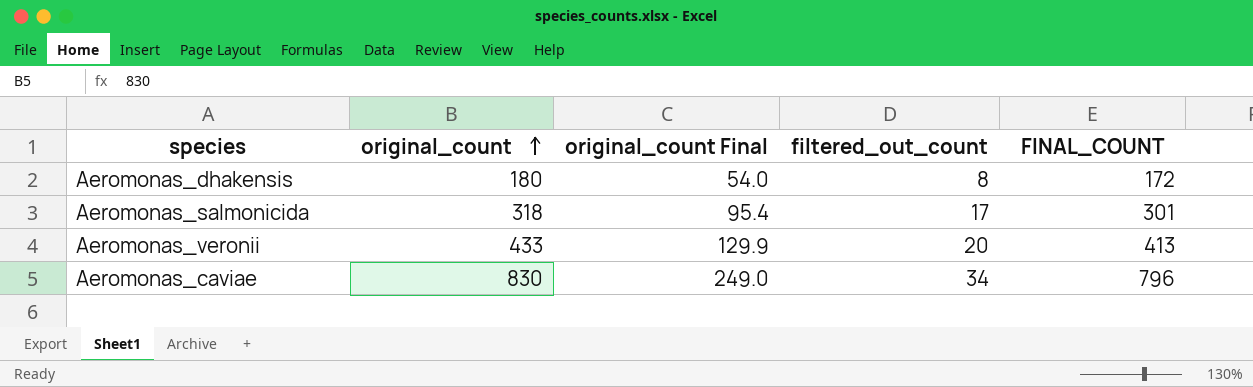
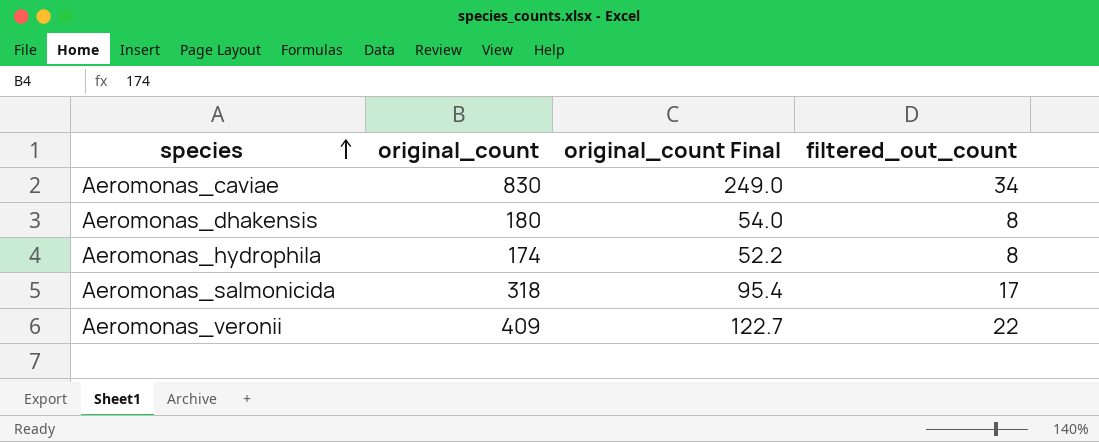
row order: original_count ascending -> species ascending
column FINAL_COUNT | formula: [original_count] - [filtered_out_count] -> none
row Aeromonas_hydrophila: none -> 174 | 52.2 | 8
Aeromonas_veronii | original_count: 433 -> 409
Aeromonas_veronii | original_count Final: 129.9 -> 122.7
Aeromonas_veronii | filtered_out_count: 20 -> 22

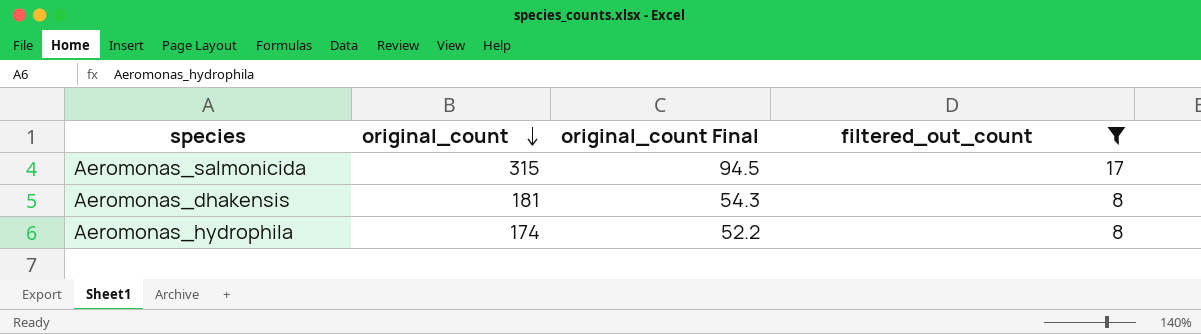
filter: none -> filtered_out_count <= 17
row order: species ascending -> original_count descending
Aeromonas_salmonicida | original_count: 318 -> 315
Aeromonas_salmonicida | original_count Final: 95.4 -> 94.5
Aeromonas_dhakensis | original_count: 180 -> 181
Aeromonas_dhakensis | original_count Final: 54.0 -> 54.3

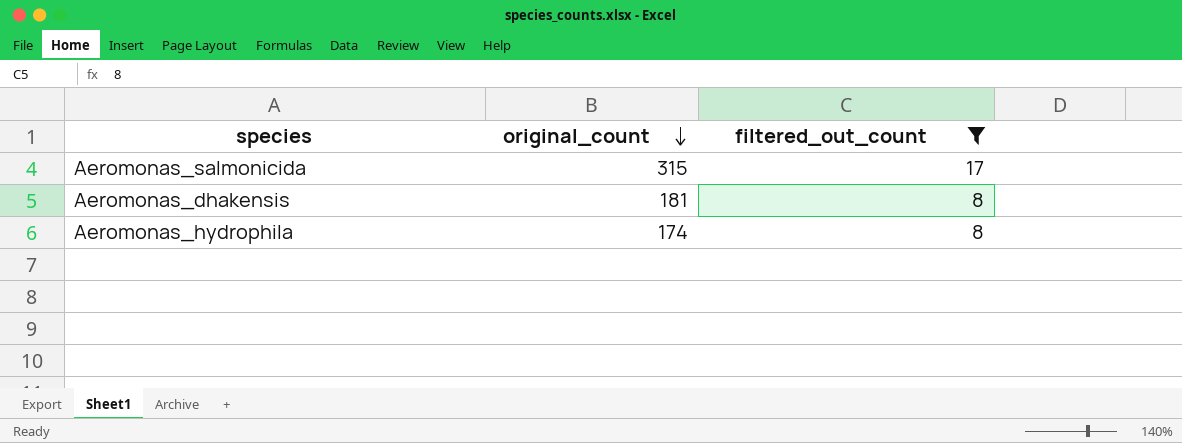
column original_count Final | formula: [original_count] * 0.3 -> none

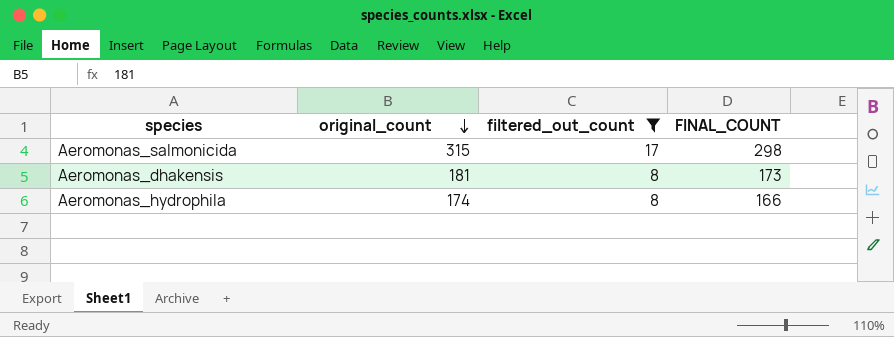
column FINAL_COUNT | formula: none -> [original_count] - [filtered_out_count]

